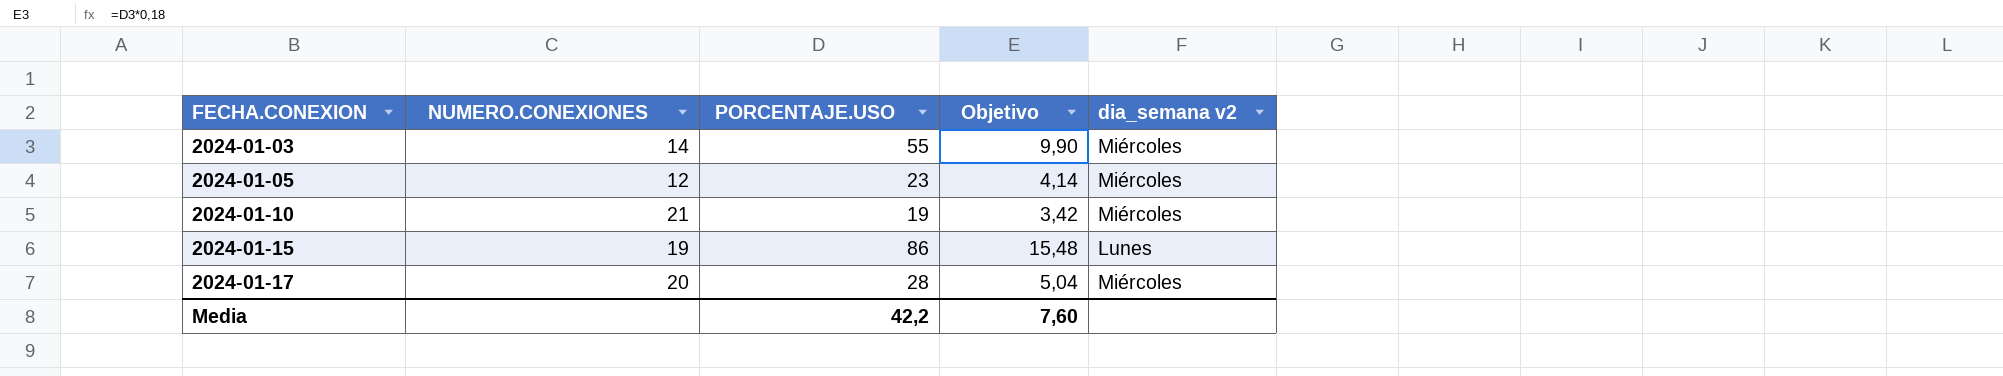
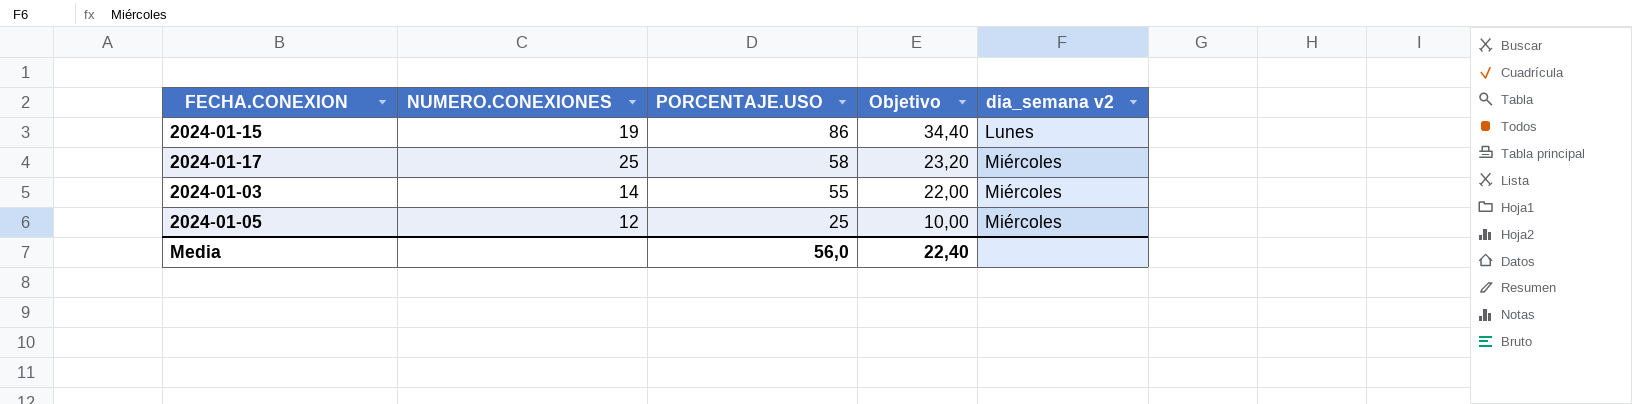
row order: FECHA.CONEXION ascending -> PORCENTAJE.USO descending
column Objetivo | formula: [PORCENTAJE.USO] * 0,18 -> [PORCENTAJE.USO] * 0,4
row 2024-01-10: 21 | 19 | 3,42 | Miércoles -> none
2024-01-17 | NUMERO.CONEXIONES: 20 -> 25
2024-01-17 | PORCENTAJE.USO: 28 -> 58
2024-01-05 | PORCENTAJE.USO: 23 -> 25
Media | PORCENTAJE.USO: 42,2 -> 56,0
Media | Objetivo: 7,60 -> 22,40

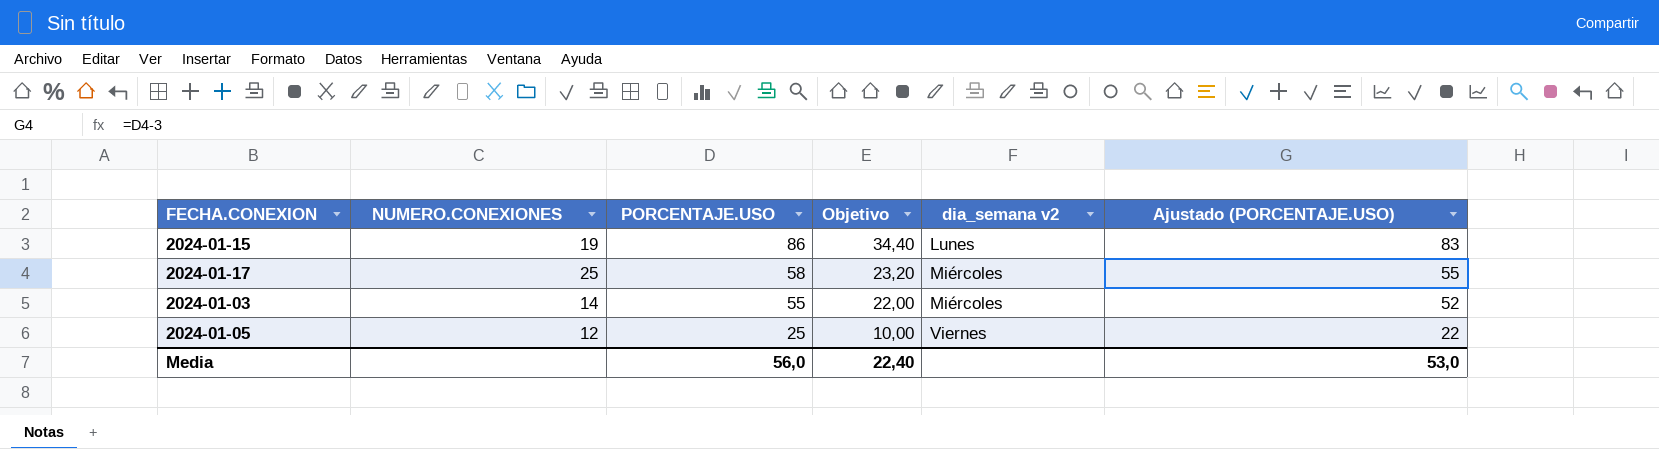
column Ajustado (PORCENTAJE.USO) | formula: none -> [PORCENTAJE.USO] - 3
2024-01-05 | dia_semana v2: Miércoles -> Viernes

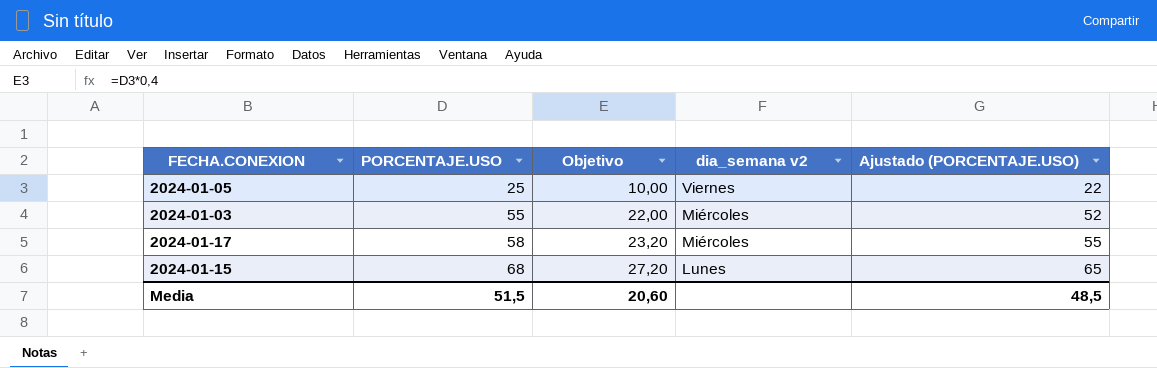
row order: PORCENTAJE.USO descending -> PORCENTAJE.USO ascending
column NUMERO.CONEXIONES | position: 2 -> none
2024-01-15 | PORCENTAJE.USO: 86 -> 68
2024-01-15 | Objetivo: 34,40 -> 27,20
2024-01-15 | Ajustado (PORCENTAJE.USO): 83 -> 65
Media | PORCENTAJE.USO: 56,0 -> 51,5
Media | Objetivo: 22,40 -> 20,60
Media | Ajustado (PORCENTAJE.USO): 53,0 -> 48,5

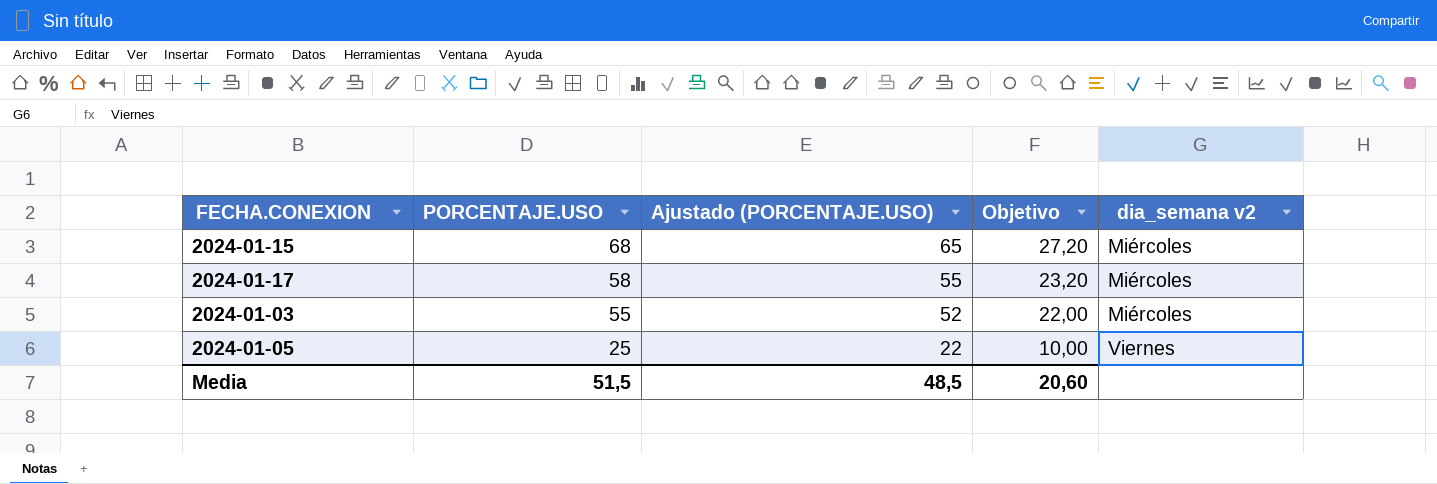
row order: PORCENTAJE.USO ascending -> PORCENTAJE.USO descending
column Ajustado (PORCENTAJE.USO) | position: 5 -> 3
2024-01-15 | dia_semana v2: Lunes -> Miércoles

